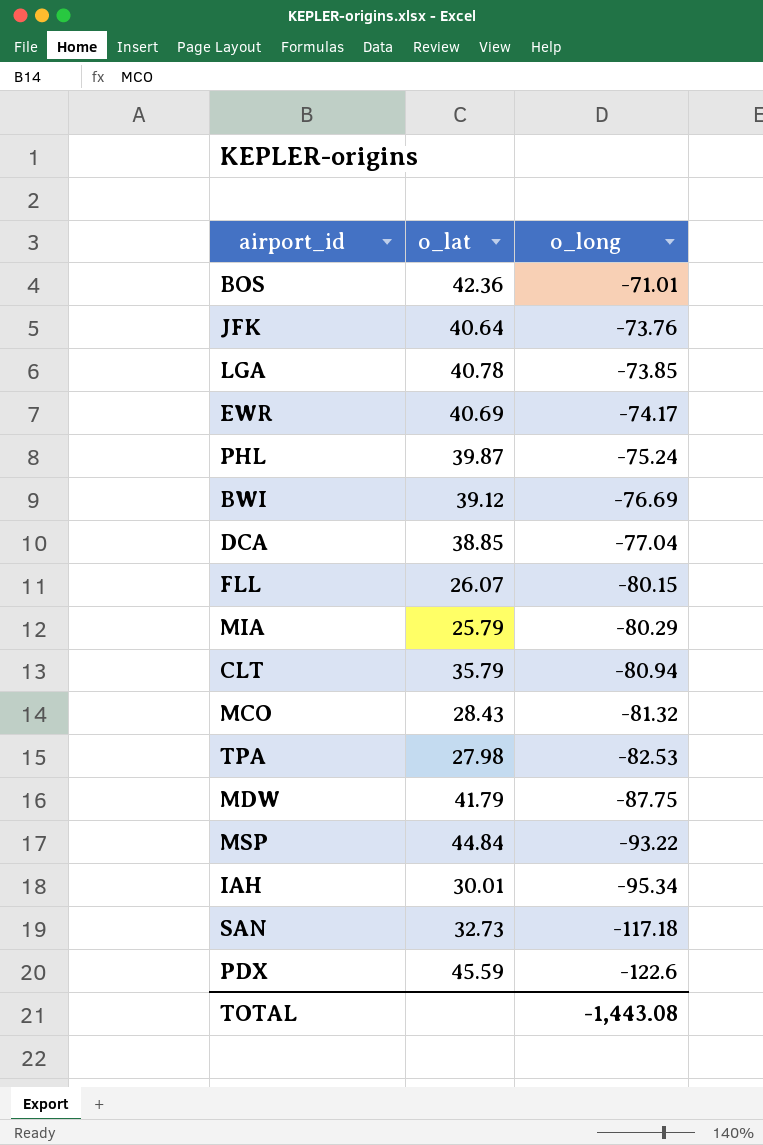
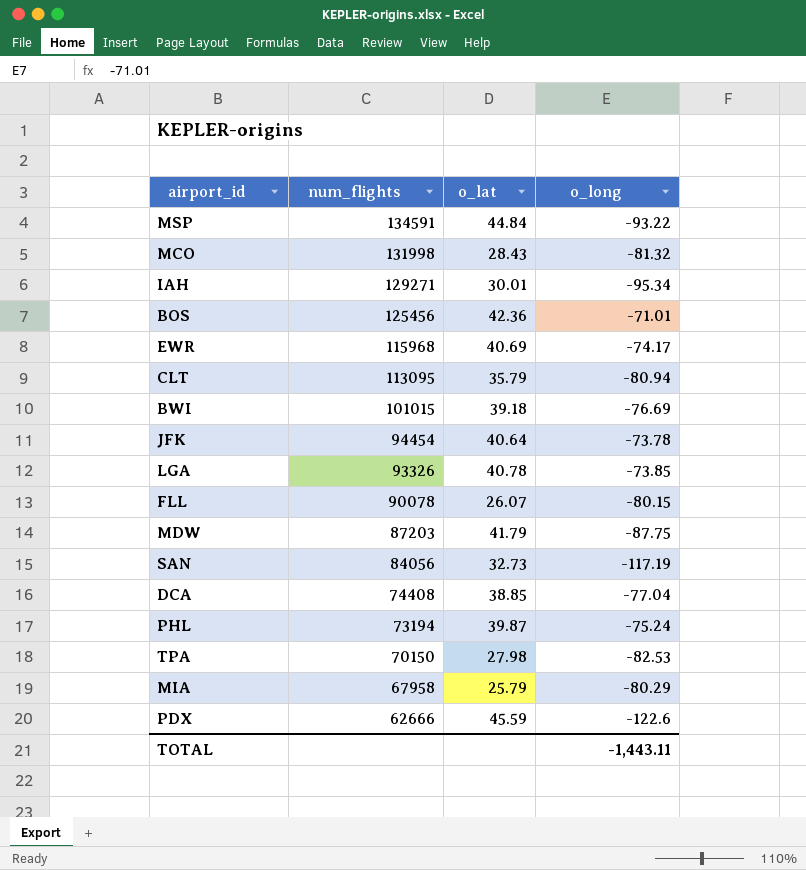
row order: o_long descending -> num_flights descending
column num_flights | position: none -> 2
BWI | o_lat: 39.12 -> 39.18
JFK | o_long: -73.76 -> -73.78
SAN | o_long: -117.18 -> -117.19
TOTAL | o_long: -1,443.08 -> -1,443.11

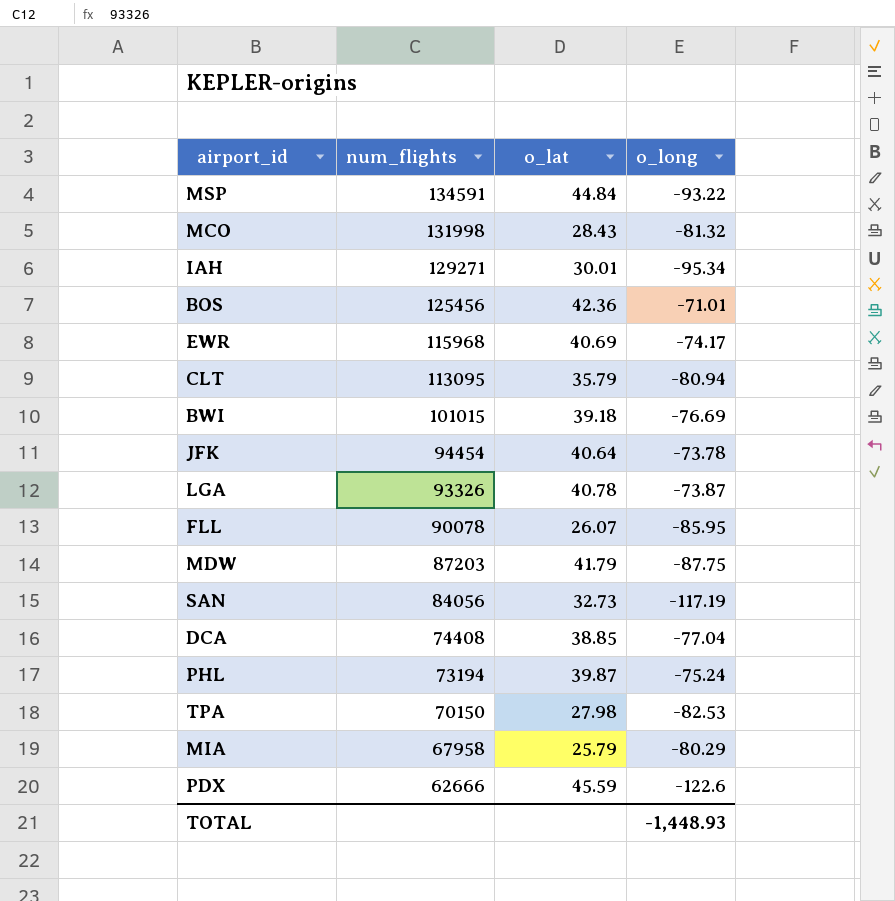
LGA | o_long: -73.85 -> -73.87
FLL | o_long: -80.15 -> -85.95
TOTAL | o_long: -1,443.11 -> -1,448.93

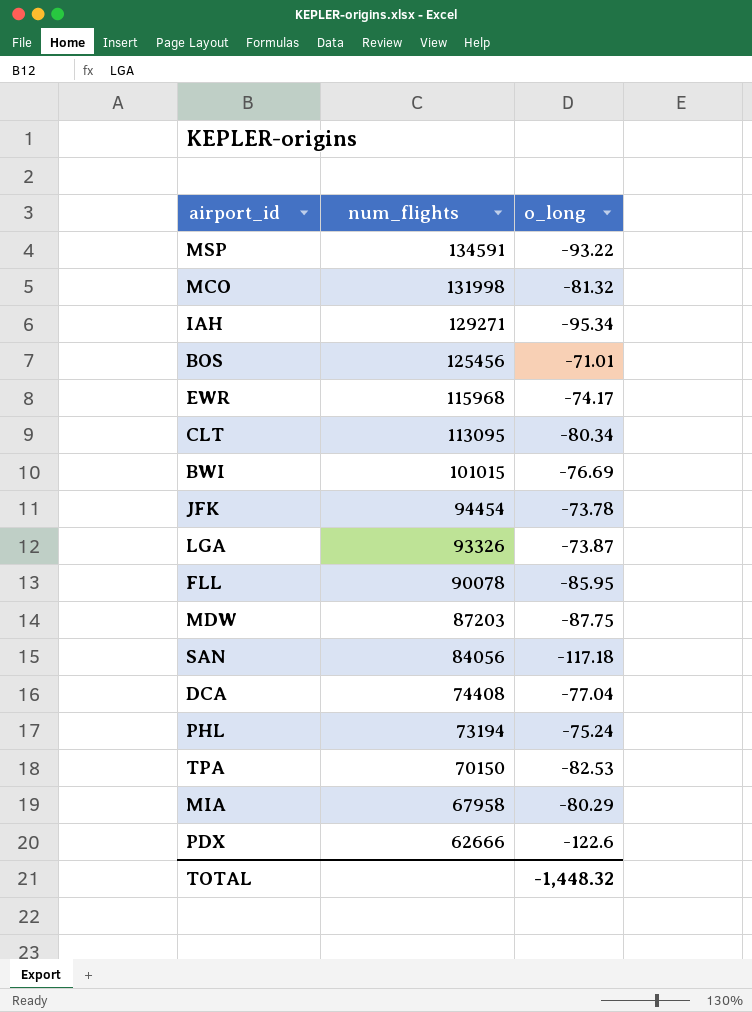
column o_lat | position: 3 -> none
CLT | o_long: -80.94 -> -80.34
SAN | o_long: -117.19 -> -117.18
TOTAL | o_long: -1,448.93 -> -1,448.32

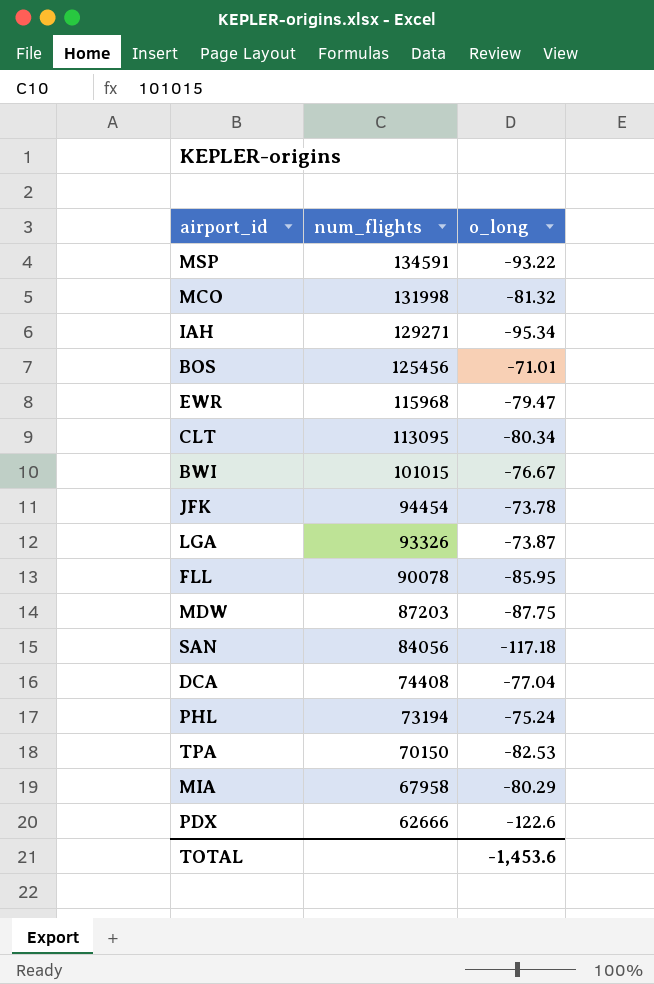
EWR | o_long: -74.17 -> -79.47
BWI | o_long: -76.69 -> -76.67
TOTAL | o_long: -1,448.32 -> -1,453.6

